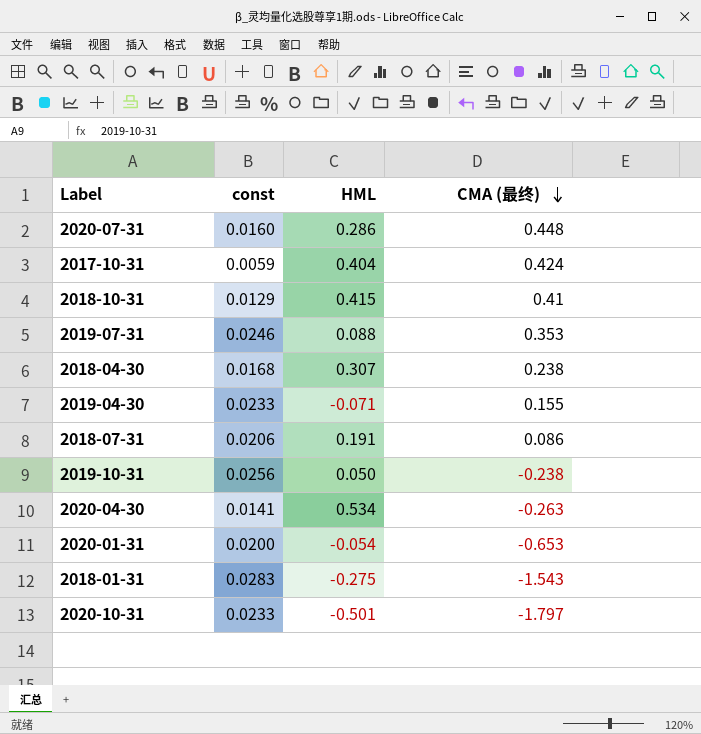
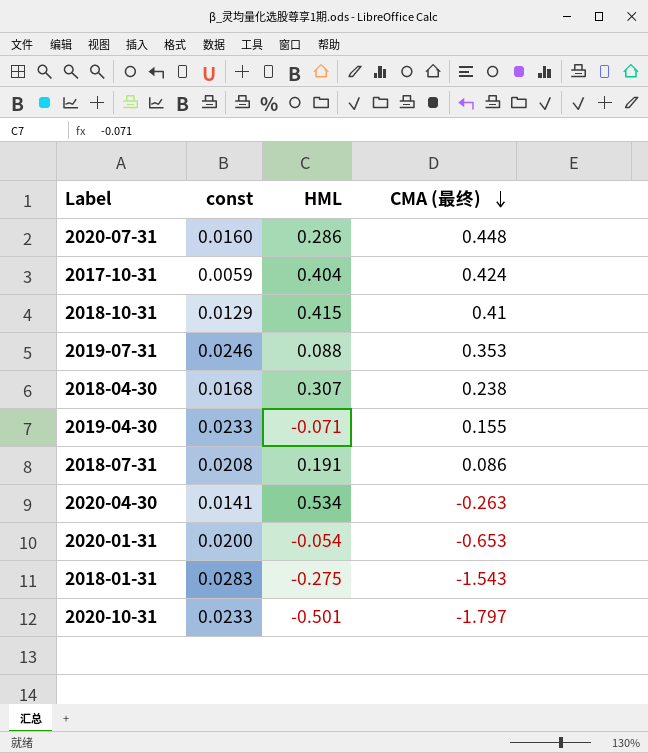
row 2019-10-31: 0.0256 | 0.050 | -0.238 -> none
2018-07-31 | const: 0.0206 -> 0.0208

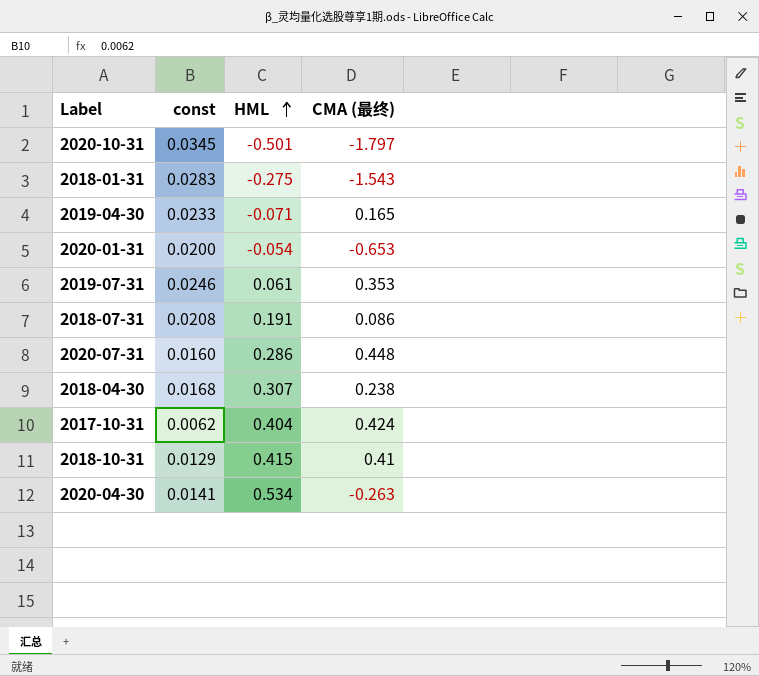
row order: CMA (最终) descending -> HML ascending
2020-10-31 | const: 0.0233 -> 0.0345
2019-04-30 | CMA (最终): 0.155 -> 0.165
2019-07-31 | HML: 0.088 -> 0.061
2017-10-31 | const: 0.0059 -> 0.0062

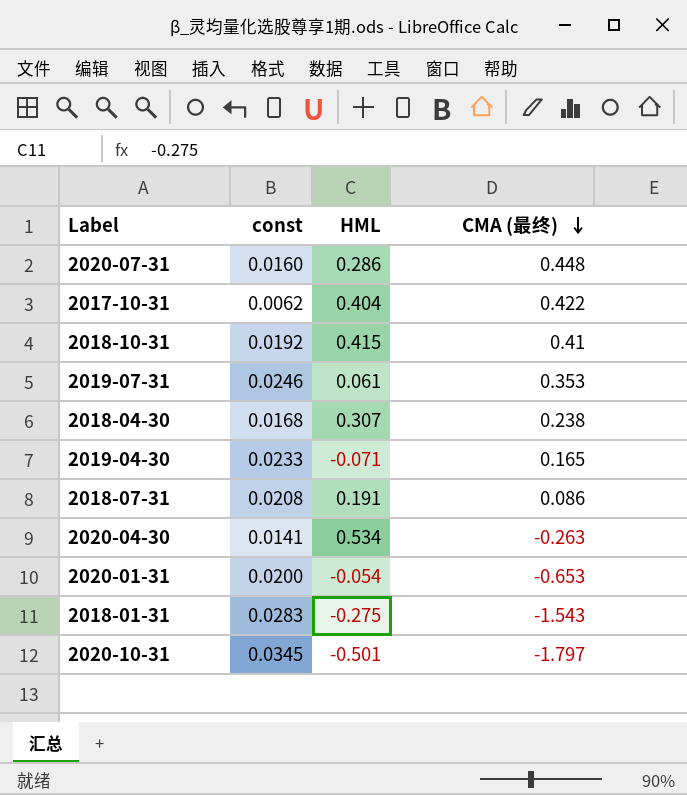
row order: HML ascending -> CMA (最终) descending
2017-10-31 | CMA (最终): 0.424 -> 0.422
2018-10-31 | const: 0.0129 -> 0.0192

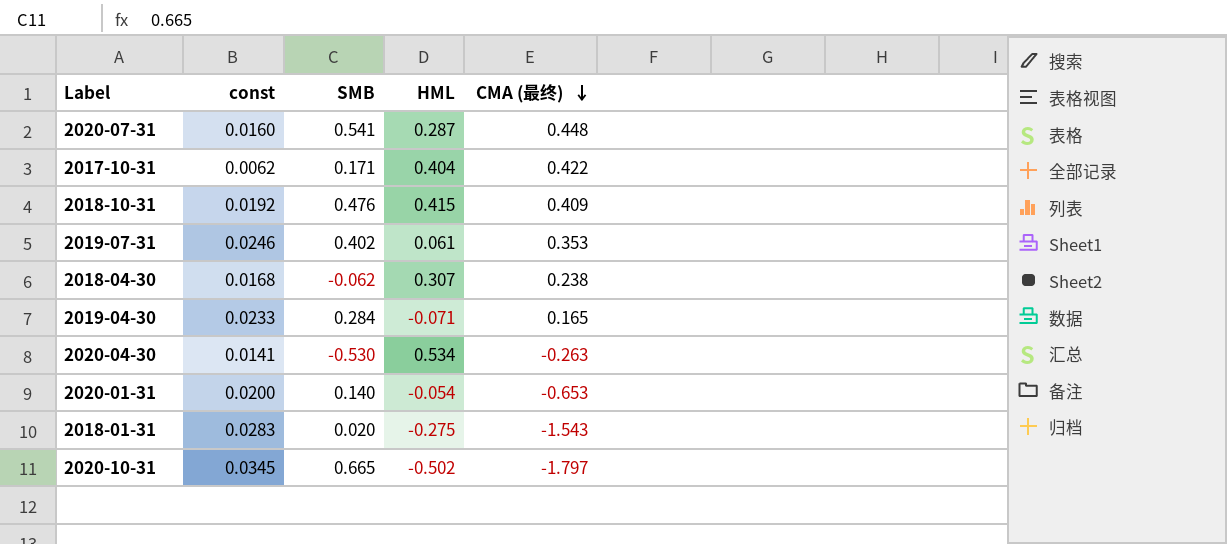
column SMB | position: none -> 3
row 2018-07-31: 0.0208 | 0.191 | 0.086 -> none
2020-07-31 | HML: 0.286 -> 0.287
2018-10-31 | CMA (最终): 0.41 -> 0.409
2020-10-31 | HML: -0.501 -> -0.502

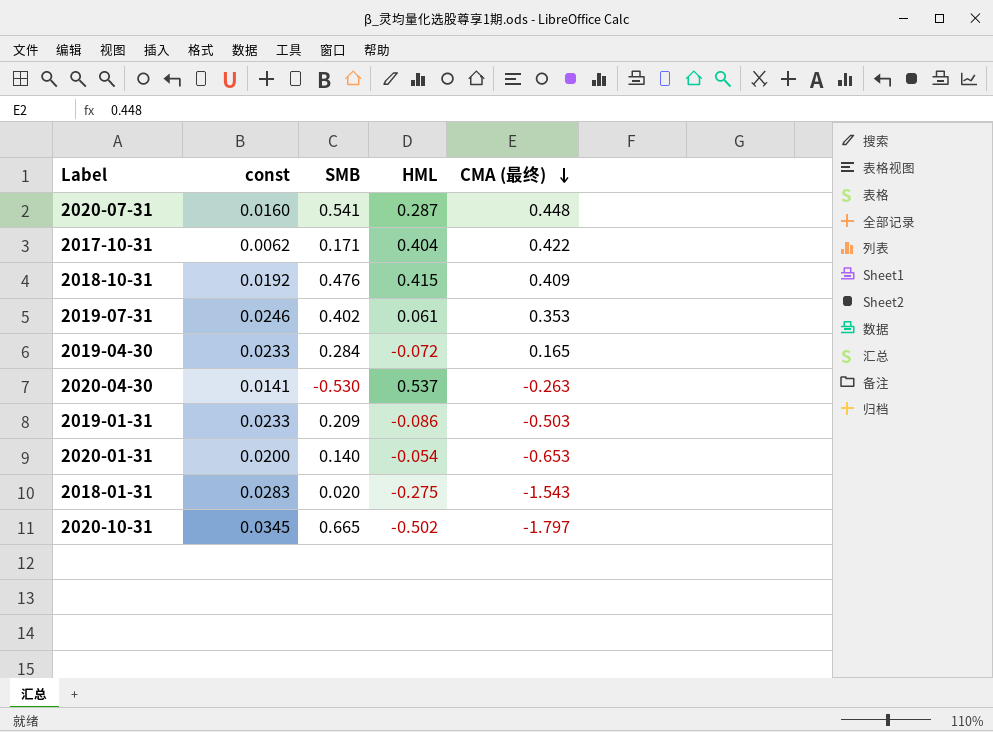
row 2018-04-30: 0.0168 | -0.062 | 0.307 | 0.238 -> none
2019-04-30 | HML: -0.071 -> -0.072
2020-04-30 | HML: 0.534 -> 0.537
row 2019-01-31: none -> 0.0233 | 0.209 | -0.086 | -0.503

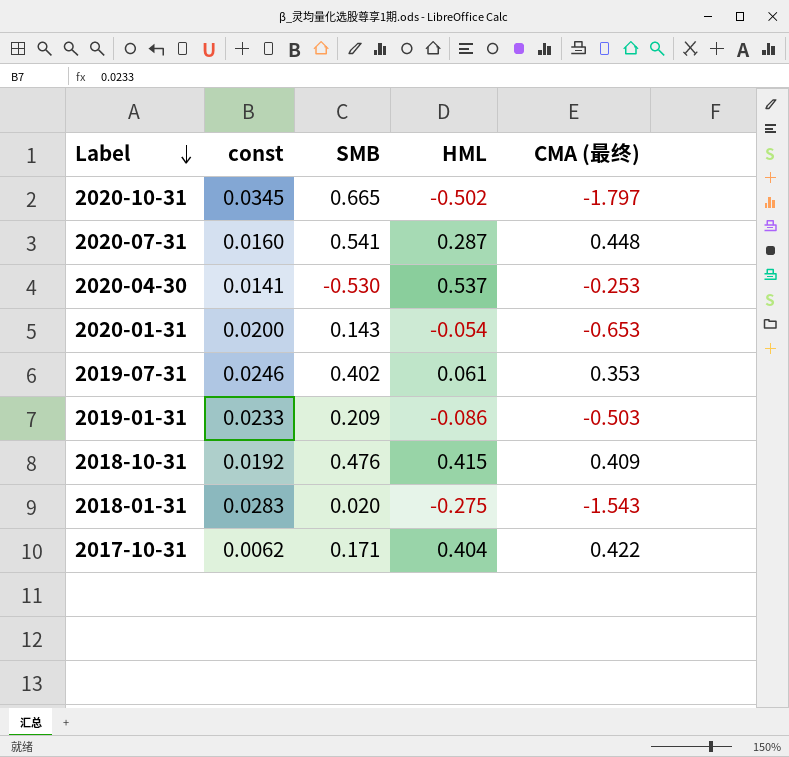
row order: CMA (最终) descending -> Label descending
row 2019-04-30: 0.0233 | 0.284 | -0.072 | 0.165 -> none
2020-04-30 | CMA (最终): -0.263 -> -0.253
2020-01-31 | SMB: 0.140 -> 0.143

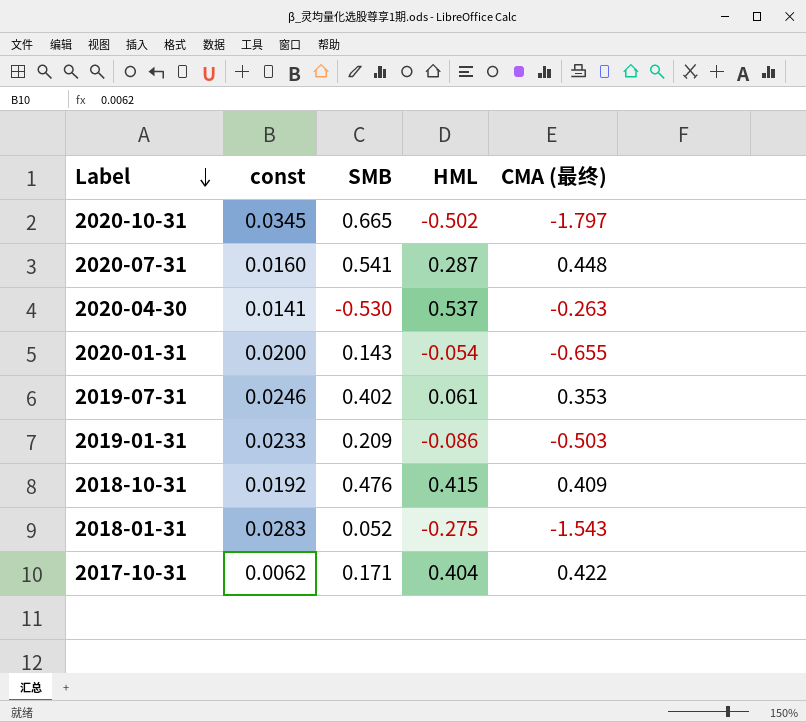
2020-04-30 | CMA (最终): -0.253 -> -0.263
2020-01-31 | CMA (最终): -0.653 -> -0.655
2018-01-31 | SMB: 0.020 -> 0.052

